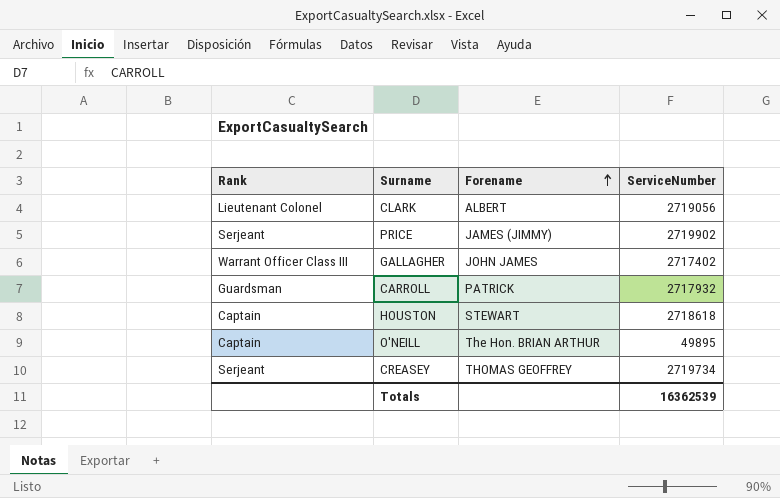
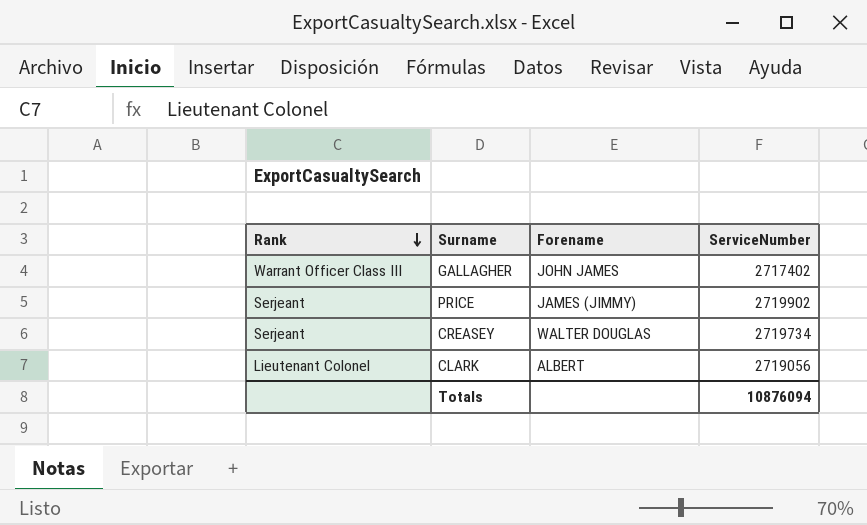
row order: Forename ascending -> Rank descending
row CARROLL: Guardsman | PATRICK | 2717932 -> none
row HOUSTON: Captain | STEWART | 2718618 -> none
row O'NEILL: Captain | The Hon. BRIAN ARTHUR | 49895 -> none
CREASEY | Forename: THOMAS GEOFFREY -> WALTER DOUGLAS
Totals | ServiceNumber: 16362539 -> 10876094

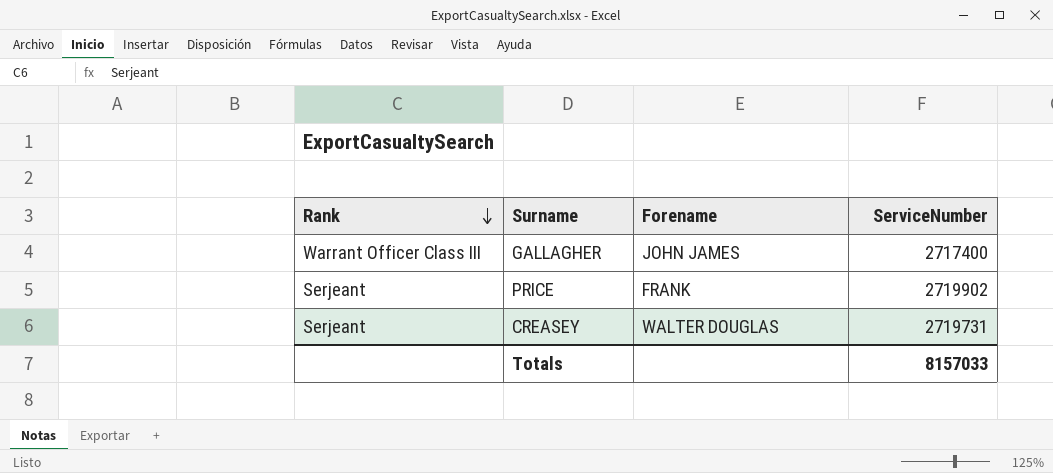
row CLARK: Lieutenant Colonel | ALBERT | 2719056 -> none
GALLAGHER | ServiceNumber: 2717402 -> 2717400
PRICE | Forename: JAMES (JIMMY) -> FRANK
CREASEY | ServiceNumber: 2719734 -> 2719731
Totals | ServiceNumber: 10876094 -> 8157033

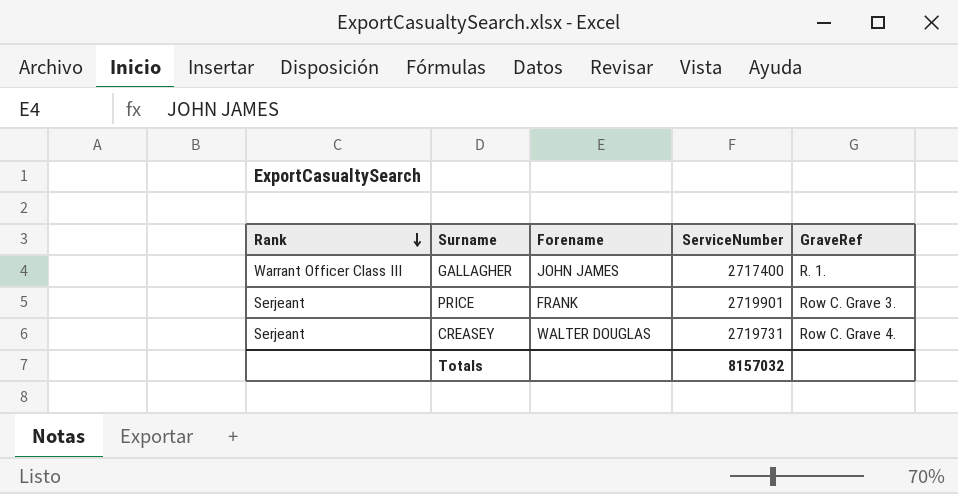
column GraveRef | position: none -> 5
PRICE | ServiceNumber: 2719902 -> 2719901
Totals | ServiceNumber: 8157033 -> 8157032

